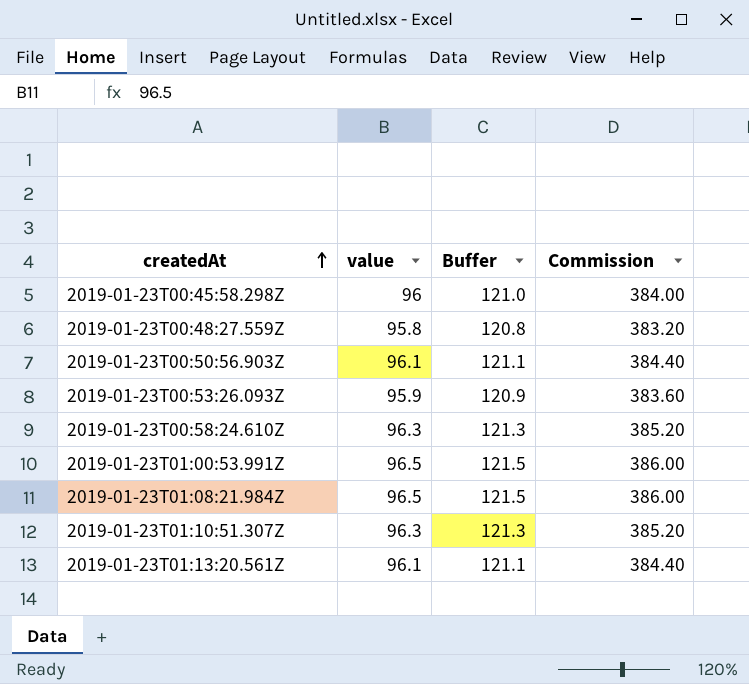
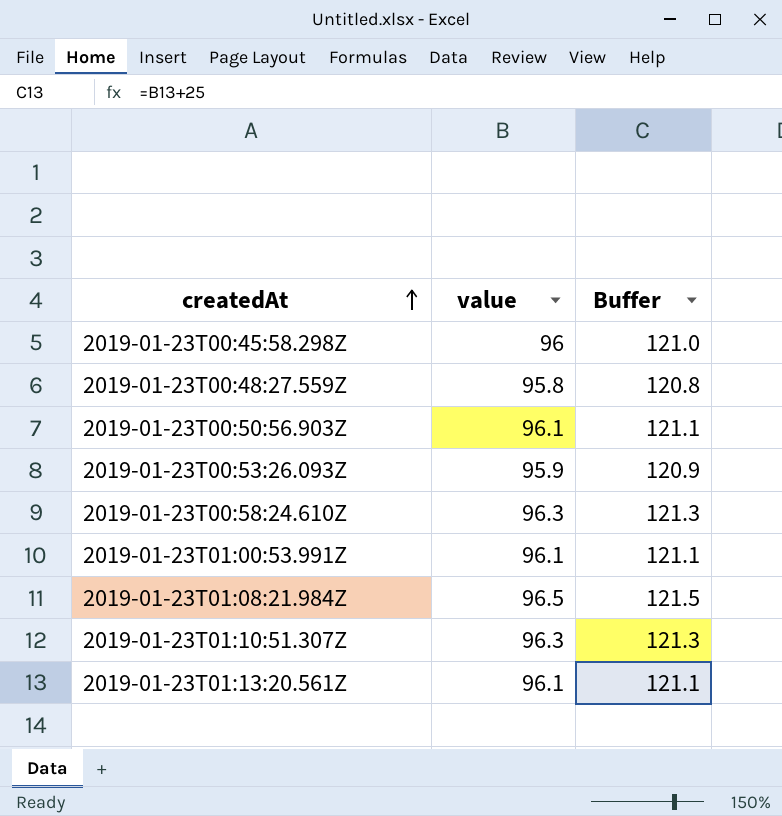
column Commission | formula: [value] * 4 -> none
2019-01-23T01:00:53.991Z | value: 96.5 -> 96.1
2019-01-23T01:00:53.991Z | Buffer: 121.5 -> 121.1

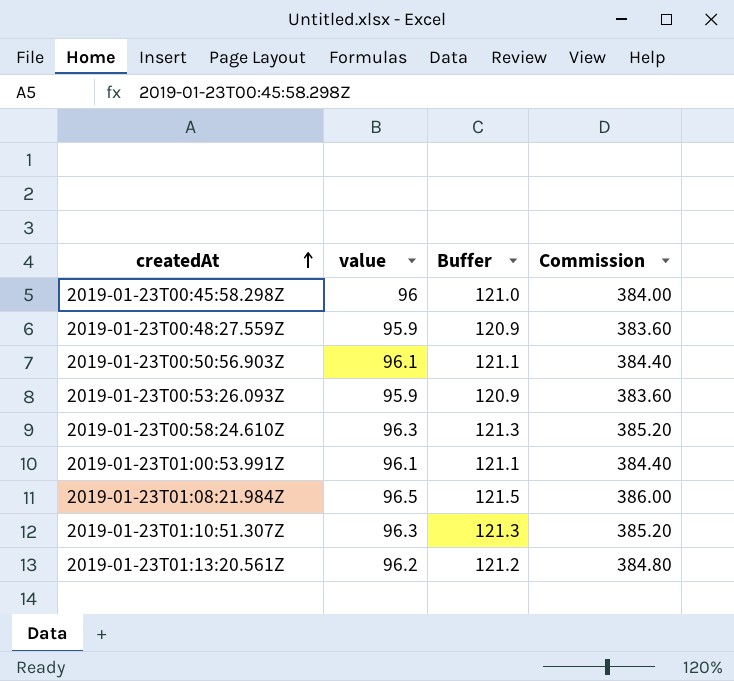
column Commission | formula: none -> [value] * 4
2019-01-23T00:48:27.559Z | value: 95.8 -> 95.9
2019-01-23T00:48:27.559Z | Buffer: 120.8 -> 120.9
2019-01-23T01:13:20.561Z | value: 96.1 -> 96.2
2019-01-23T01:13:20.561Z | Buffer: 121.1 -> 121.2

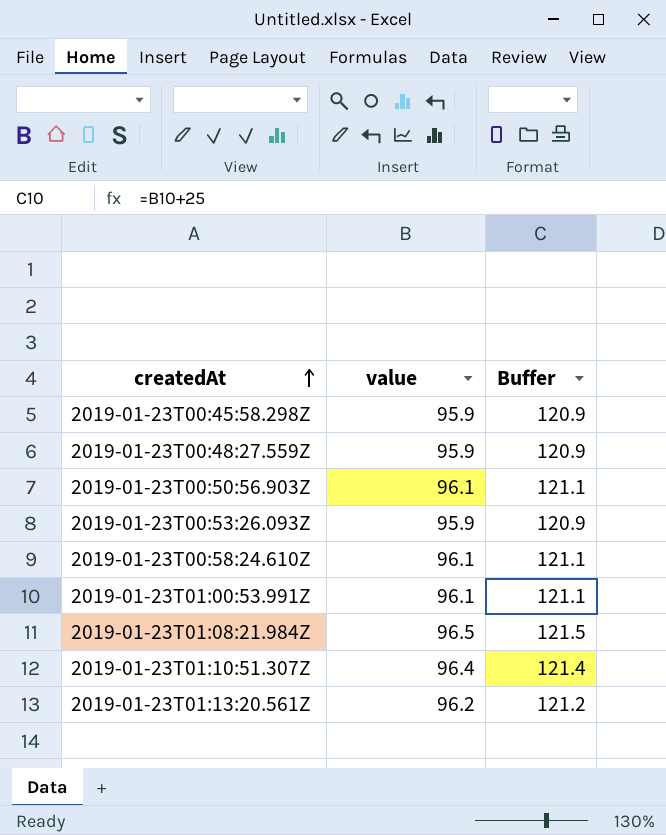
column Commission | formula: [value] * 4 -> none
2019-01-23T00:45:58.298Z | value: 96 -> 95.9
2019-01-23T00:45:58.298Z | Buffer: 121.0 -> 120.9
2019-01-23T00:58:24.610Z | value: 96.3 -> 96.1
2019-01-23T00:58:24.610Z | Buffer: 121.3 -> 121.1
2019-01-23T01:10:51.307Z | value: 96.3 -> 96.4
2019-01-23T01:10:51.307Z | Buffer: 121.3 -> 121.4

